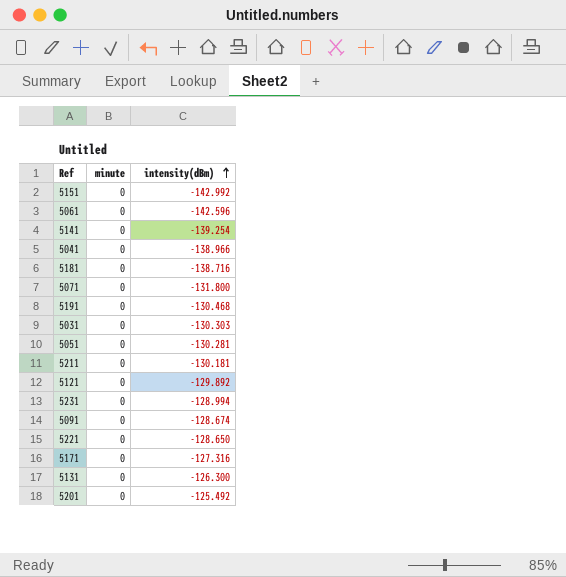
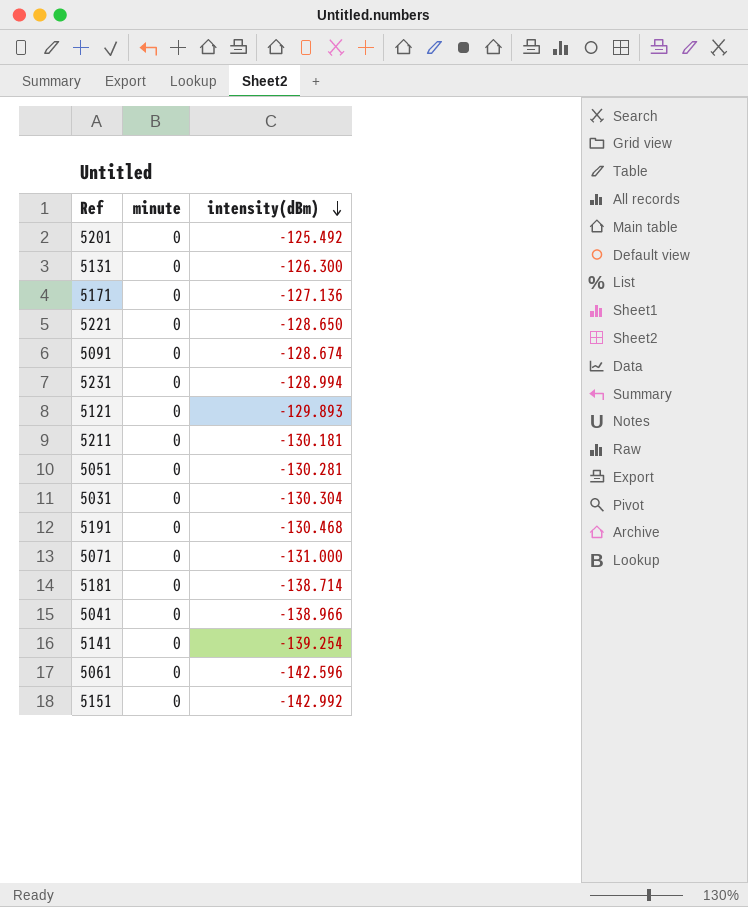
row order: intensity(dBm) ascending -> intensity(dBm) descending
5171 | intensity(dBm): -127.316 -> -127.136
5121 | intensity(dBm): -129.892 -> -129.893
5031 | intensity(dBm): -130.303 -> -130.304
5071 | intensity(dBm): -131.800 -> -131.000
5181 | intensity(dBm): -138.716 -> -138.714

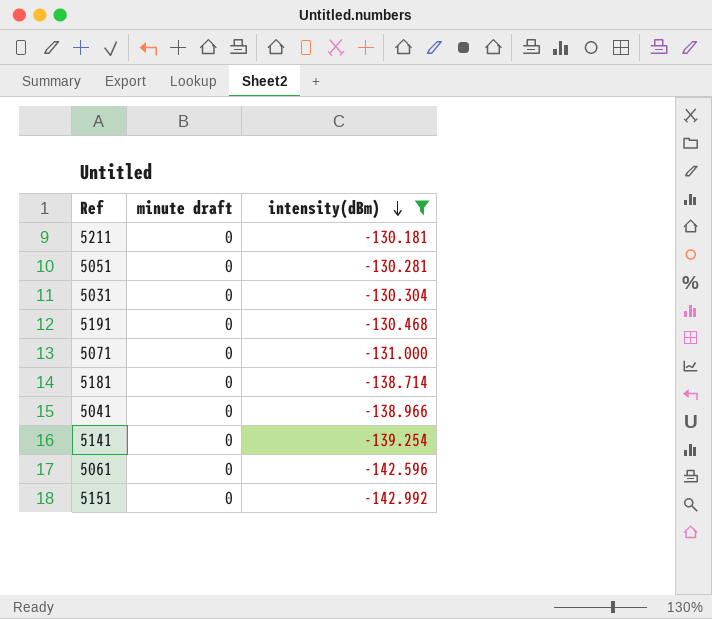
filter: none -> intensity(dBm) <= -130.181
column name: minute -> minute draft

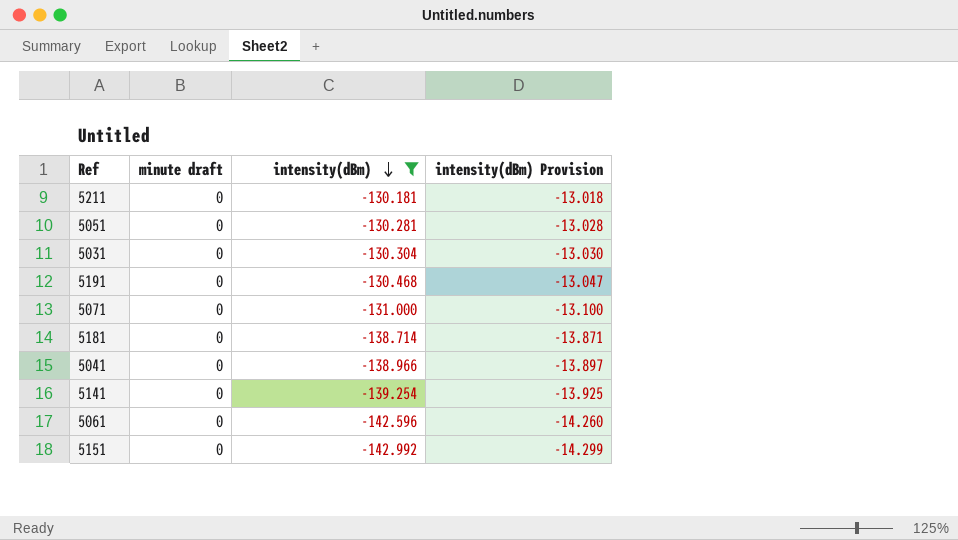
column intensity(dBm) Provision | formula: none -> [intensity(dBm)] * 0.1

